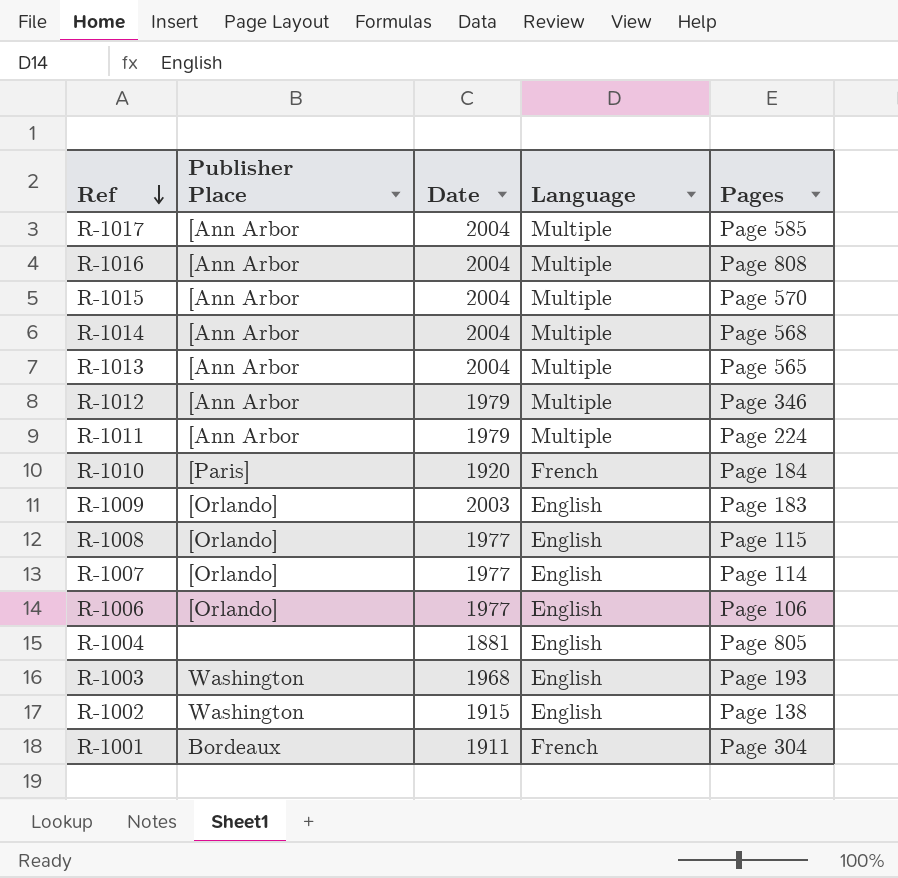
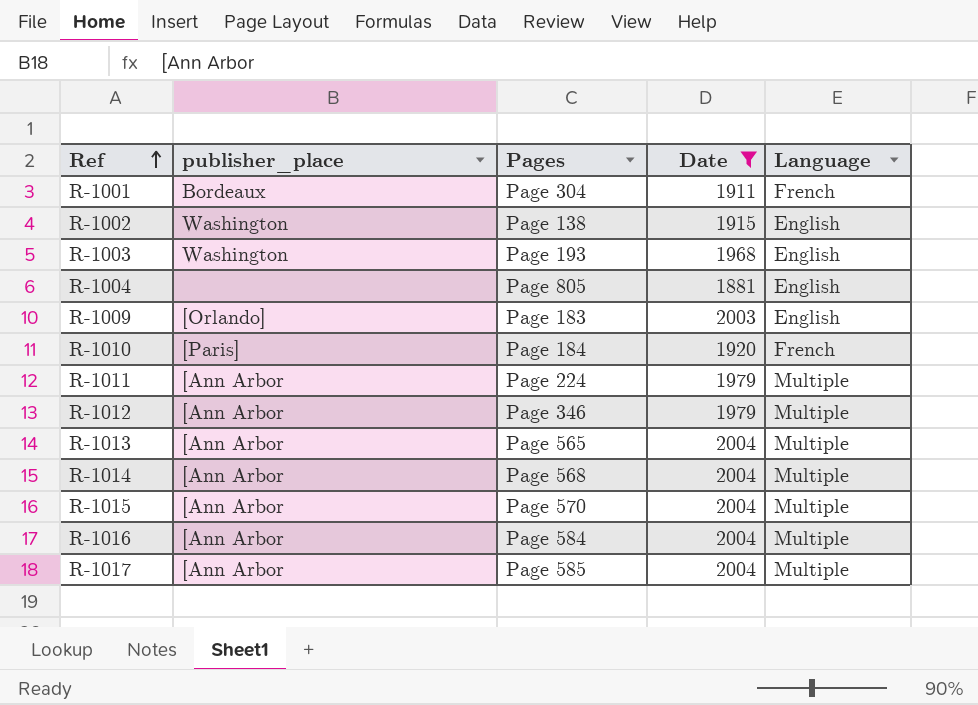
filter: none -> Date != 1977
row order: Ref descending -> Ref ascending
column name: Publisher Place -> publisher_place
column Pages | position: 5 -> 3
R-1016 | Pages: Page 808 -> Page 584

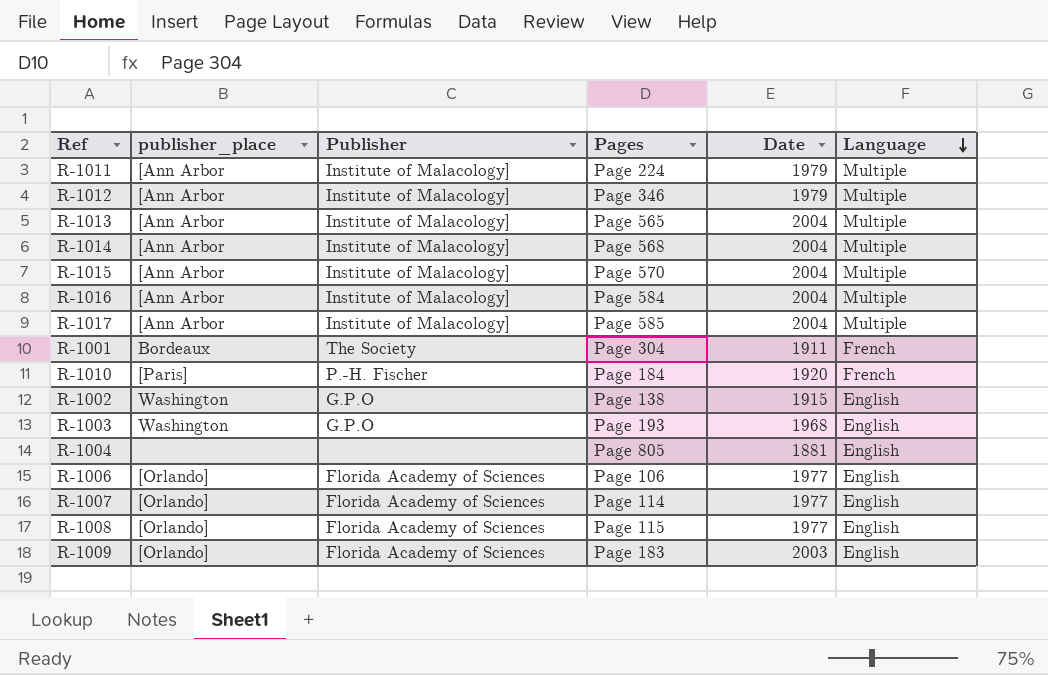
filter: Date != 1977 -> none
row order: Ref ascending -> Language descending
column Publisher | position: none -> 3

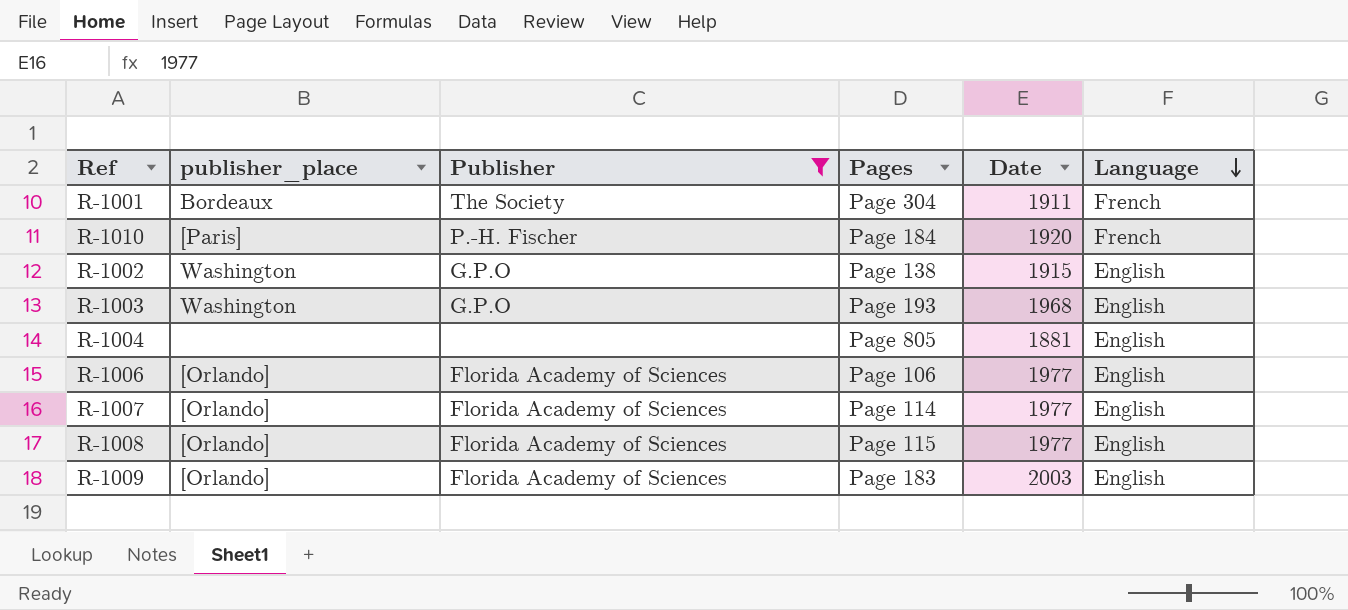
filter: none -> Publisher != Institute of Malacology]

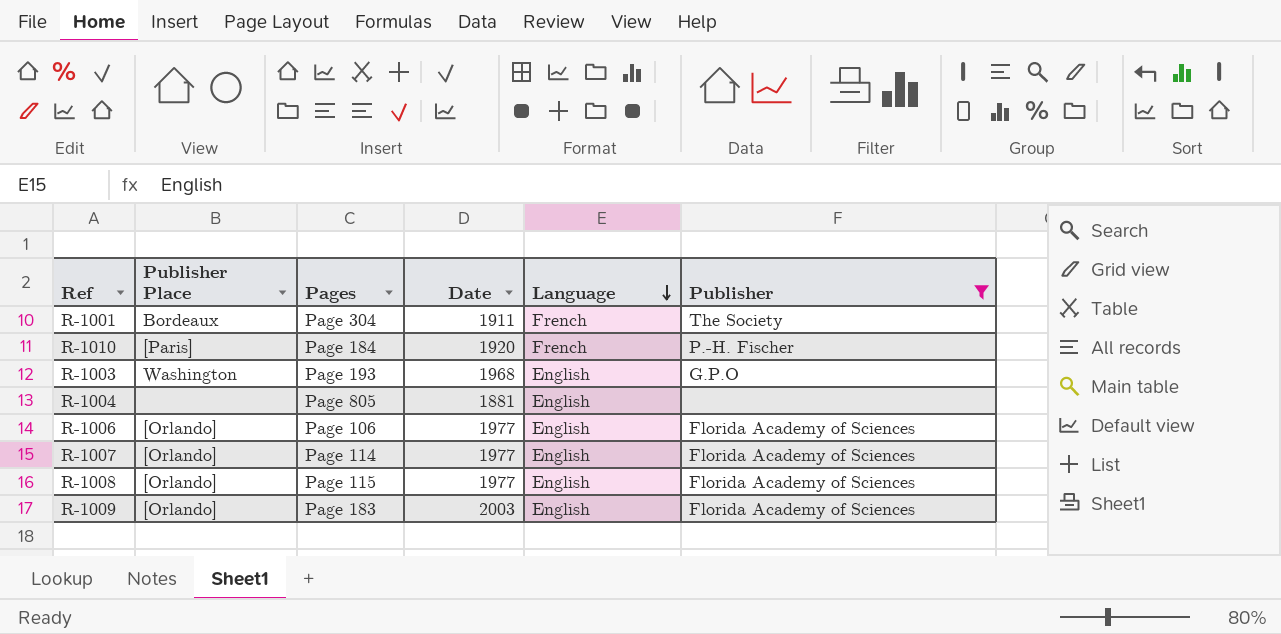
column name: publisher_place -> Publisher Place
column Publisher | position: 3 -> 6
row R-1002: Washington | G.P.O | Page 138 | 1915 | English -> none

